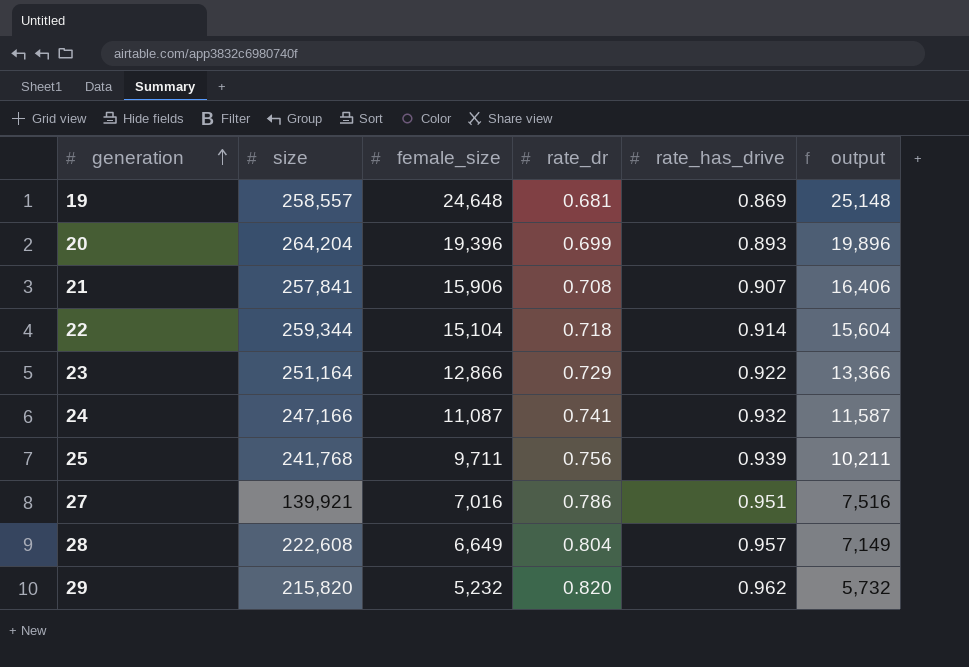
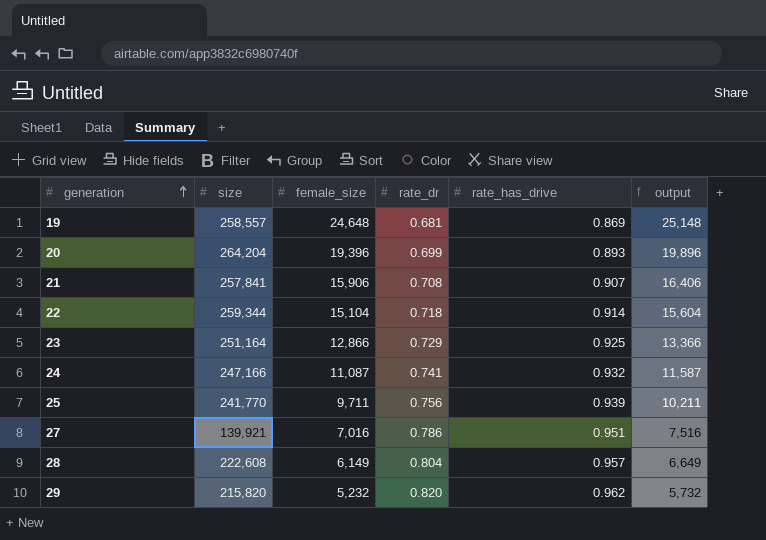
23 | rate_has_drive: 0.922 -> 0.925
25 | size: 241,768 -> 241,770
28 | female_size: 6,649 -> 6,149
28 | output: 7,149 -> 6,649

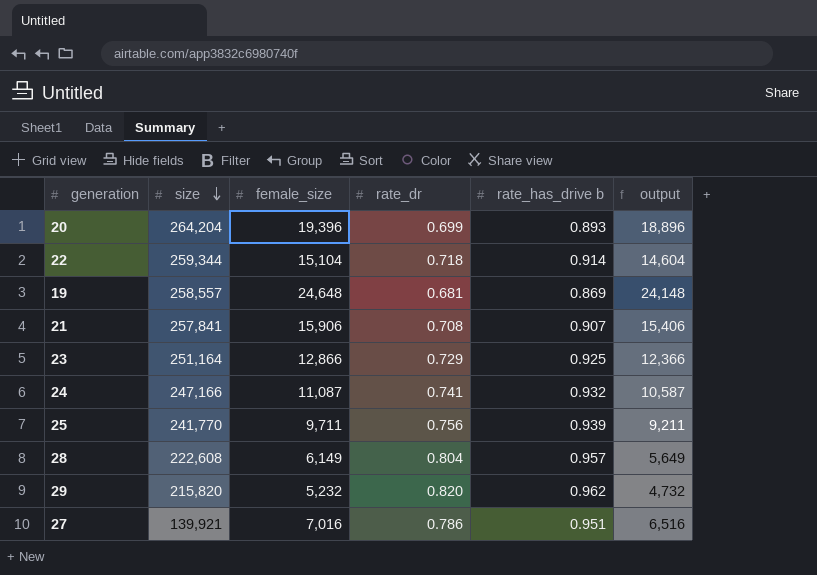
row order: generation ascending -> size descending
column name: rate_has_drive -> rate_has_drive b
column output | formula: [female_size] + 500 -> [female_size] - 500

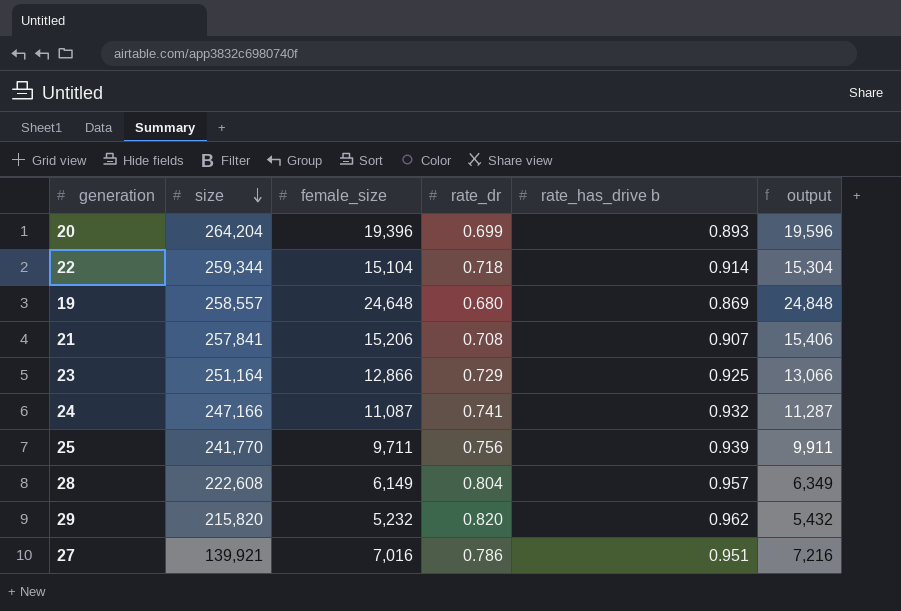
column output | formula: [female_size] - 500 -> [female_size] + 200
19 | rate_dr: 0.681 -> 0.680
21 | female_size: 15,906 -> 15,206

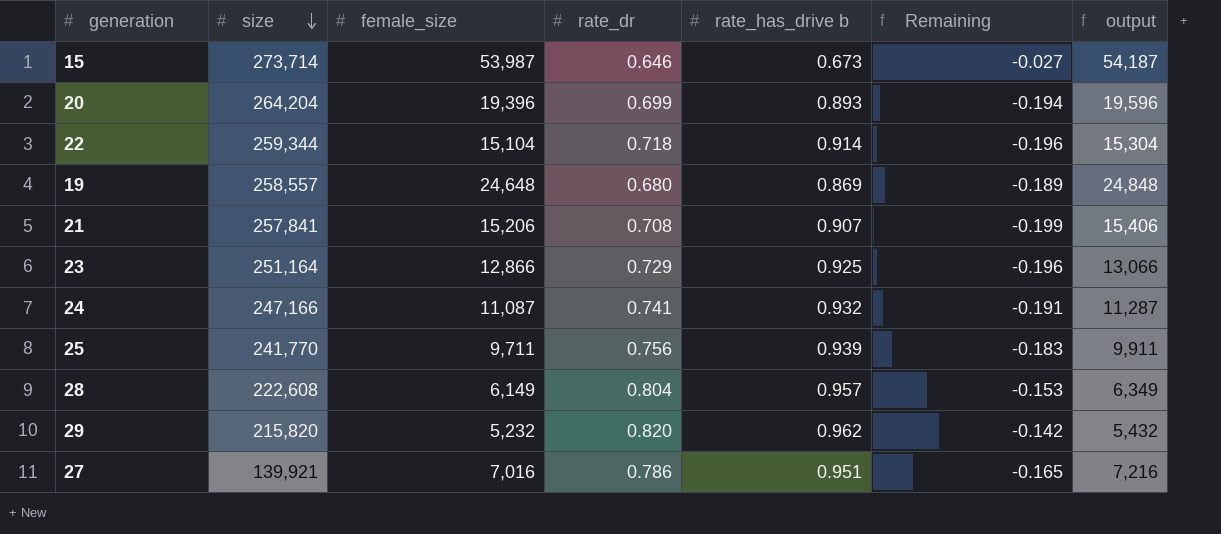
column Remaining | formula: none -> [rate_dr] - [rate_has_drive b]
row 15: none -> 273,714 | 53,987 | 0.646 | 0.673 | -0.027 | 54,187

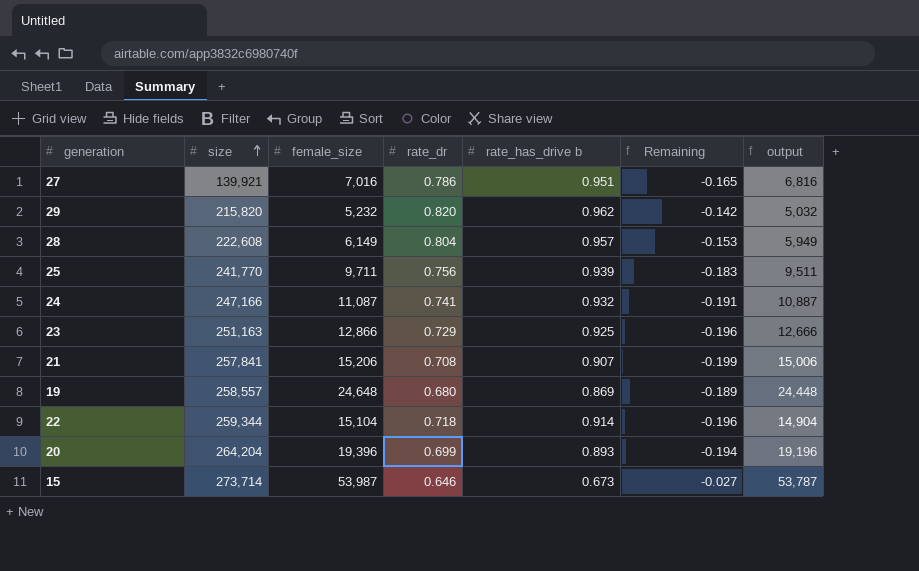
row order: size descending -> size ascending
column output | formula: [female_size] + 200 -> [female_size] - 200
23 | size: 251,164 -> 251,163

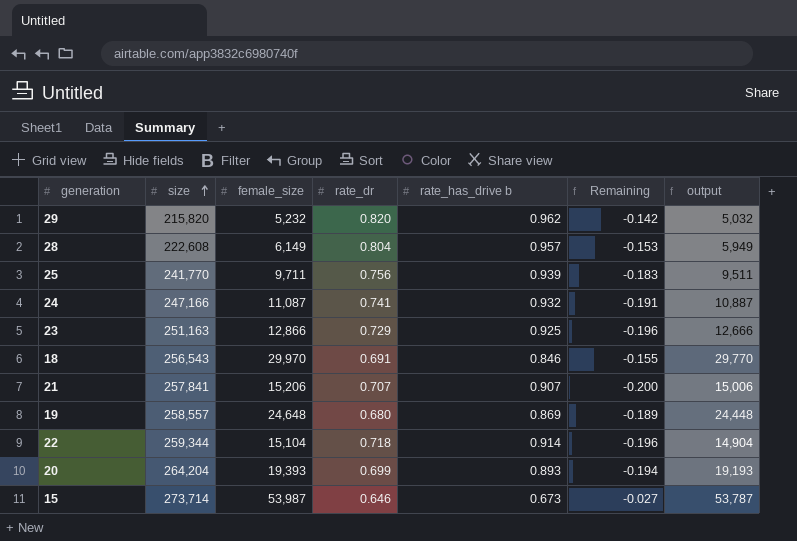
row 27: 139,921 | 7,016 | 0.786 | 0.951 | -0.165 | 6,816 -> none
row 18: none -> 256,543 | 29,970 | 0.691 | 0.846 | -0.155 | 29,770
21 | rate_dr: 0.708 -> 0.707
21 | Remaining: -0.199 -> -0.200
20 | female_size: 19,396 -> 19,393
20 | output: 19,196 -> 19,193

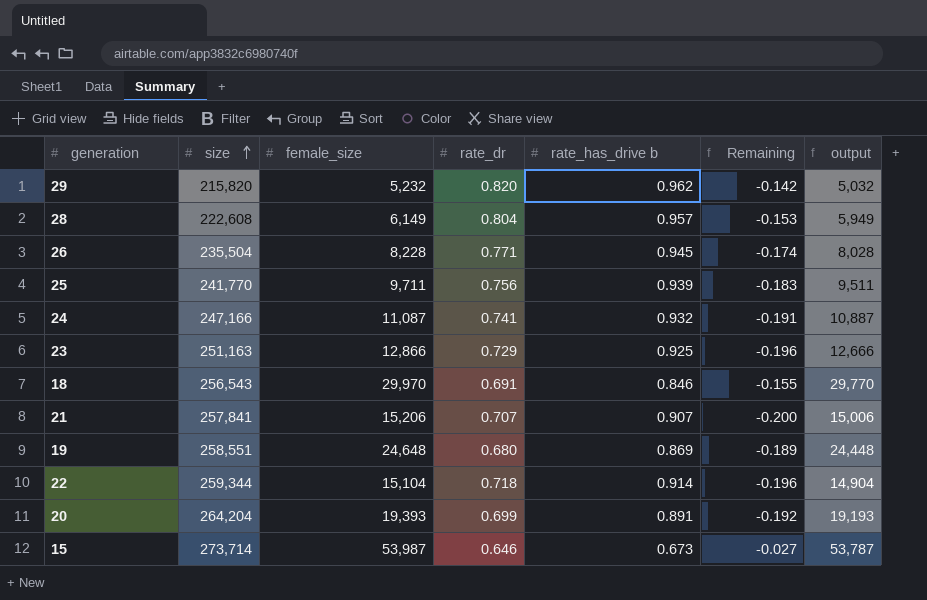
row 26: none -> 235,504 | 8,228 | 0.771 | 0.945 | -0.174 | 8,028
19 | size: 258,557 -> 258,551
20 | rate_has_drive b: 0.893 -> 0.891
20 | Remaining: -0.194 -> -0.192

